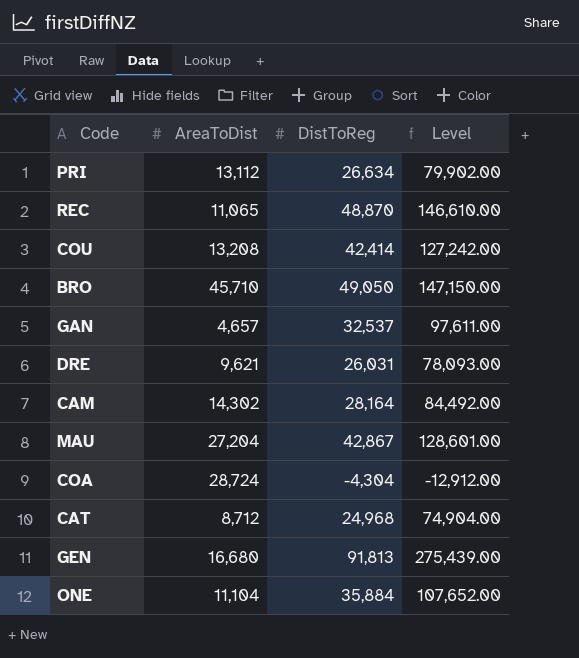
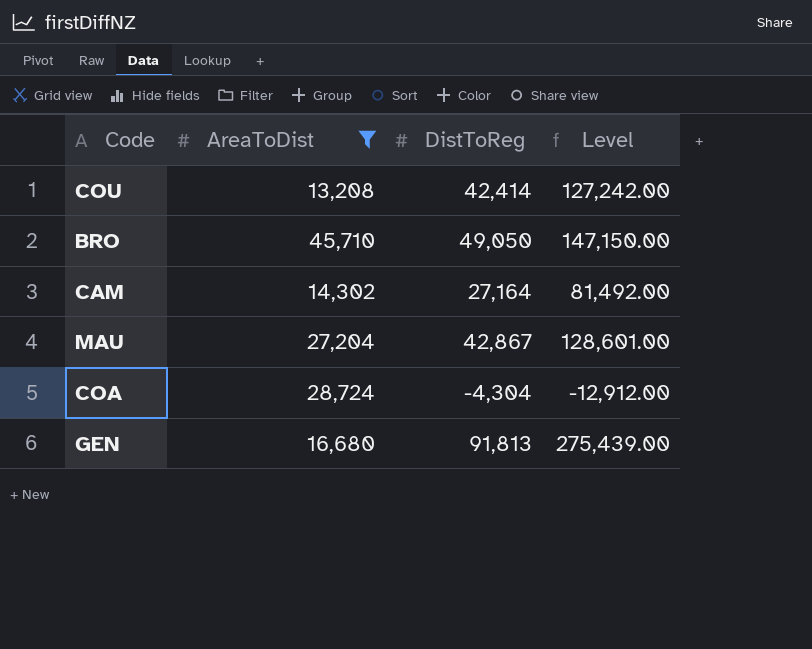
filter: none -> AreaToDist >= 13,208
CAM | DistToReg: 28,164 -> 27,164
CAM | Level: 84,492.00 -> 81,492.00

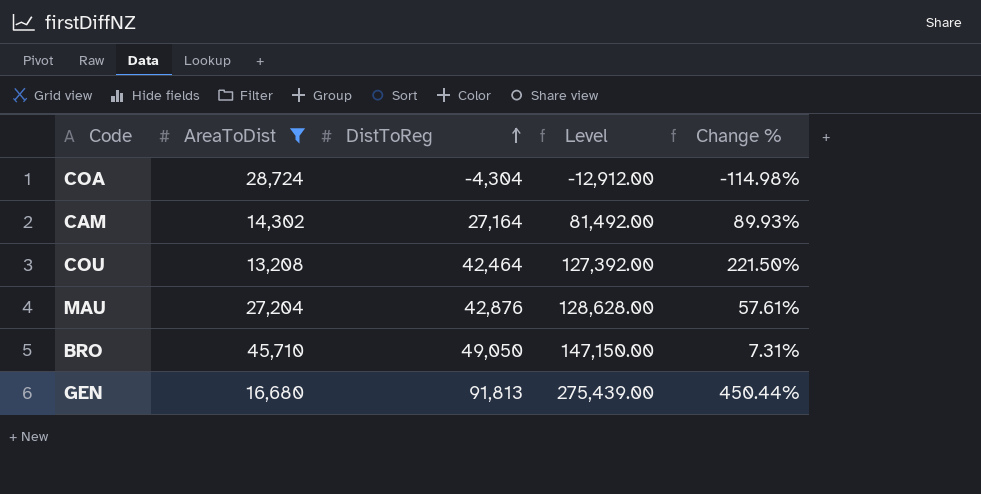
row order: none -> DistToReg ascending
column Change % | formula: none -> ([DistToReg] - [AreaToDist]) / [AreaToDist]
COU | DistToReg: 42,414 -> 42,464
COU | Level: 127,242.00 -> 127,392.00
MAU | DistToReg: 42,867 -> 42,876
MAU | Level: 128,601.00 -> 128,628.00

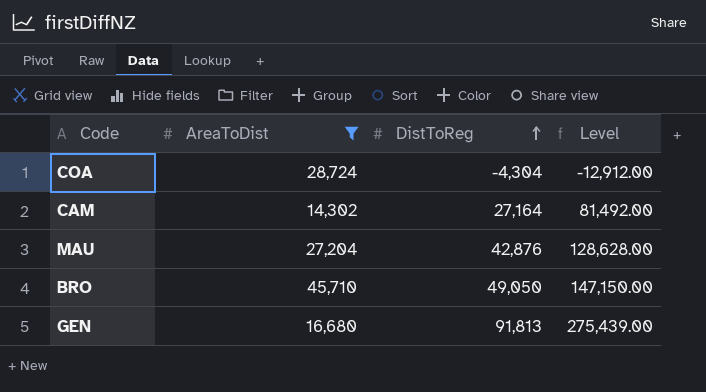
column Change % | formula: ([DistToReg] - [AreaToDist]) / [AreaToDist] -> none
row COU: 13,208 | 42,464 | 127,392.00 | 221.50% -> none

